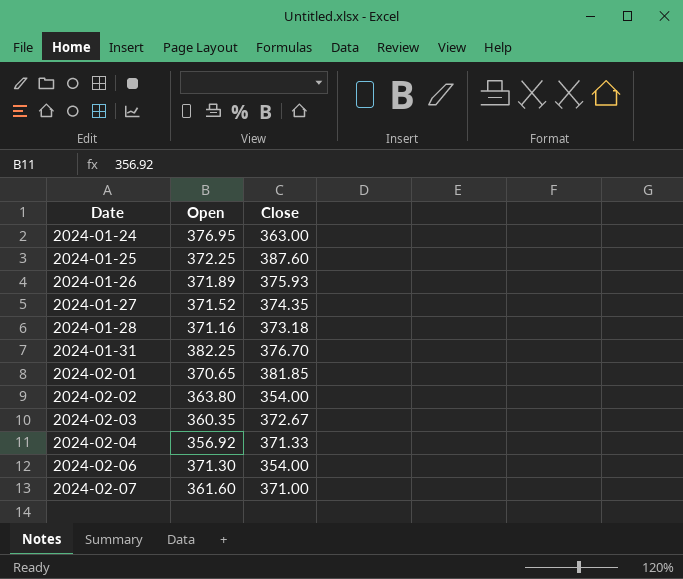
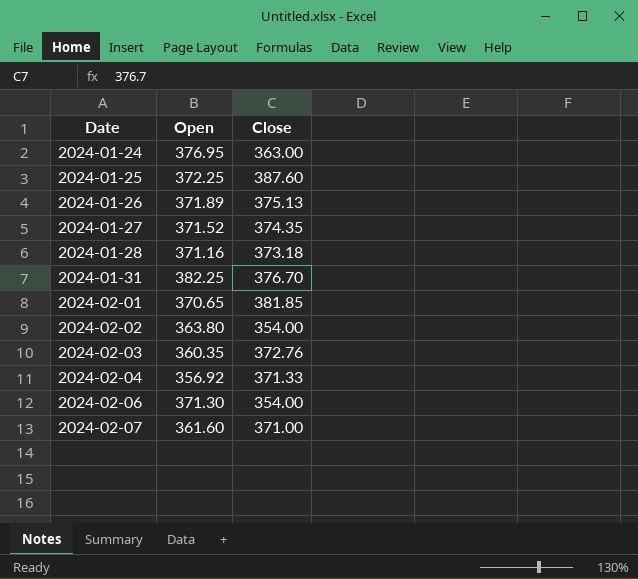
2024-01-26 | Close: 375.93 -> 375.13
2024-02-03 | Close: 372.67 -> 372.76

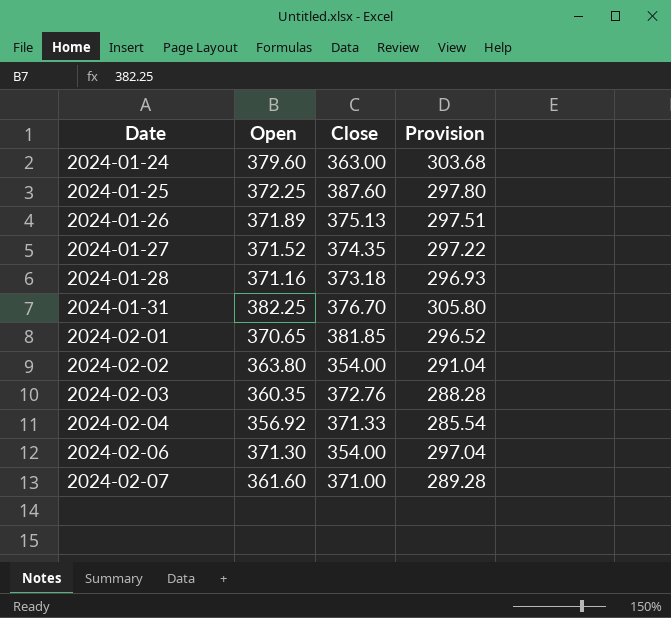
column Provision | formula: none -> [Open] * 0.8
2024-01-24 | Open: 376.95 -> 379.60

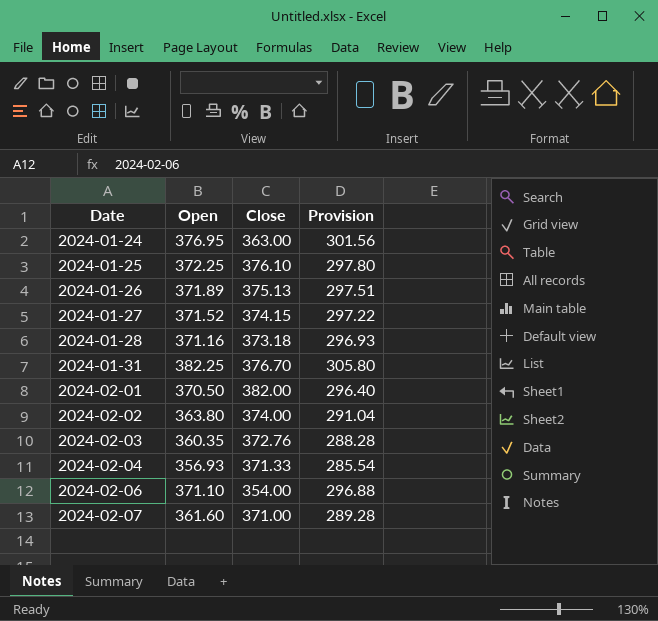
2024-01-24 | Open: 379.60 -> 376.95
2024-01-24 | Provision: 303.68 -> 301.56
2024-01-25 | Close: 387.60 -> 376.10
2024-01-27 | Close: 374.35 -> 374.15
2024-02-01 | Open: 370.65 -> 370.50
2024-02-01 | Close: 381.85 -> 382.00
2024-02-01 | Provision: 296.52 -> 296.40
2024-02-02 | Close: 354.00 -> 374.00
2024-02-04 | Open: 356.92 -> 356.93
2024-02-06 | Open: 371.30 -> 371.10
2024-02-06 | Provision: 297.04 -> 296.88

